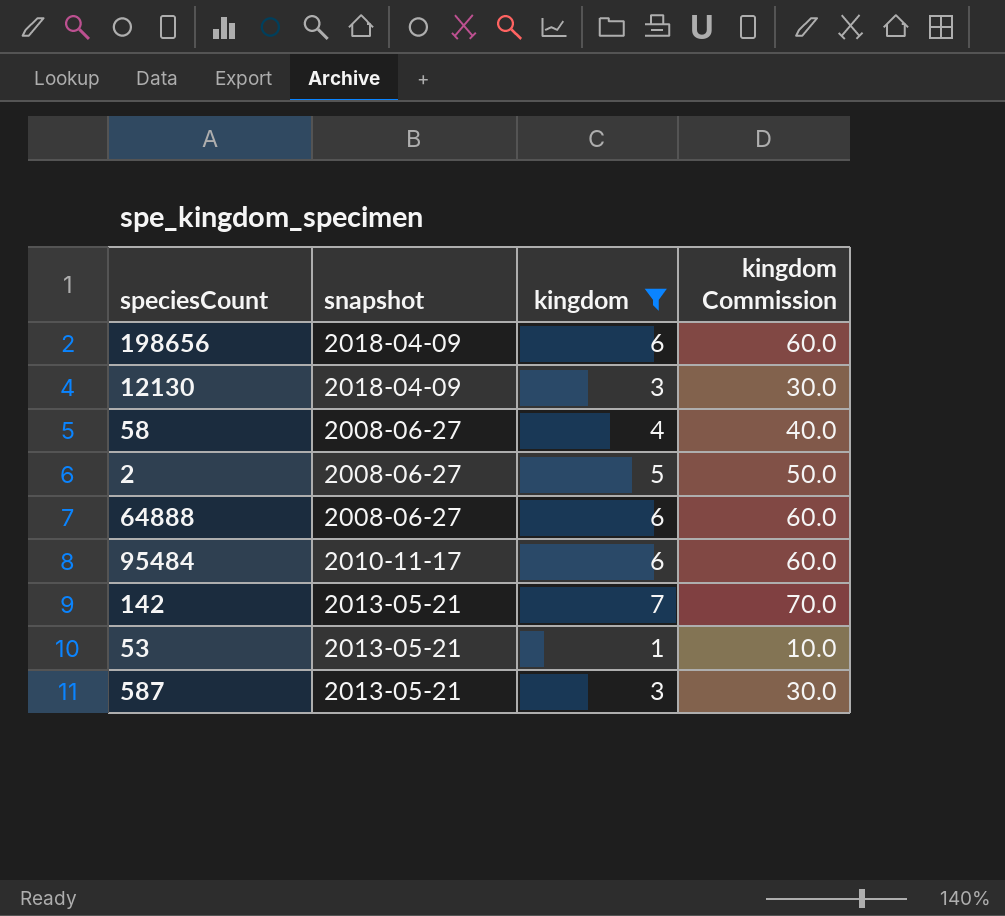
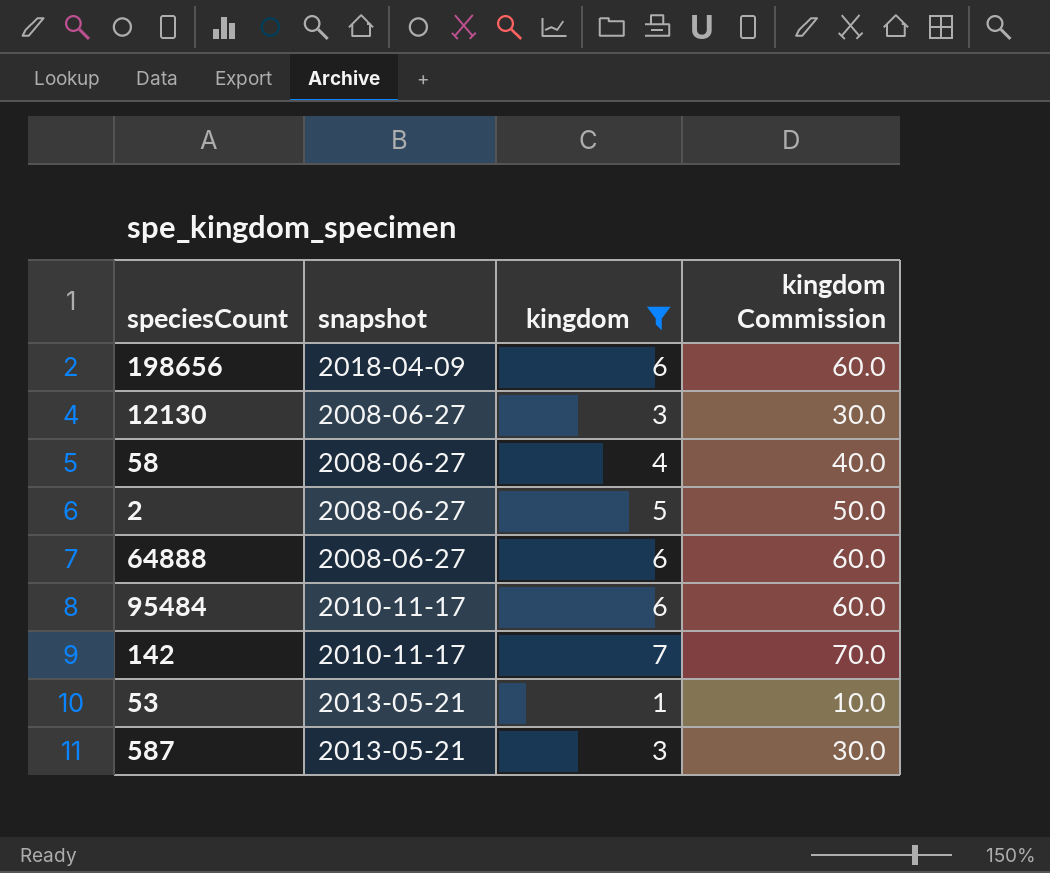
12130 | snapshot: 2018-04-09 -> 2008-06-27
142 | snapshot: 2013-05-21 -> 2010-11-17

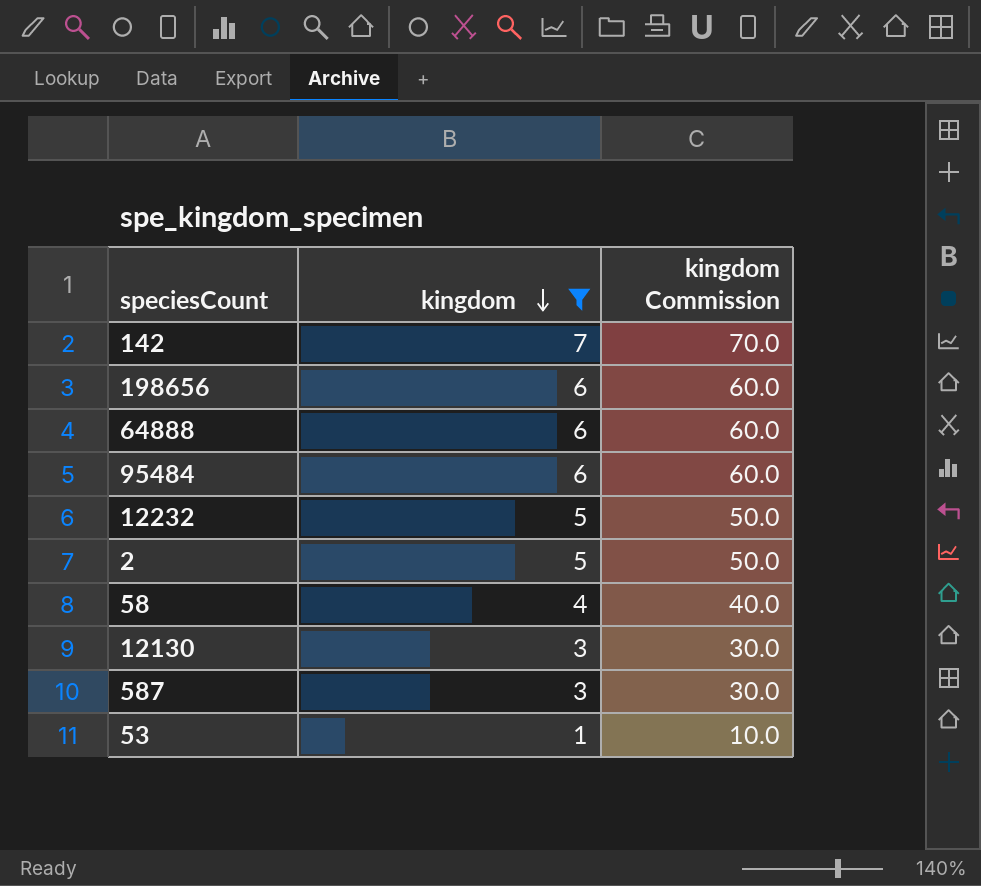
row order: none -> kingdom descending
column snapshot | position: 2 -> none
row 12232: none -> 5 | 50.0

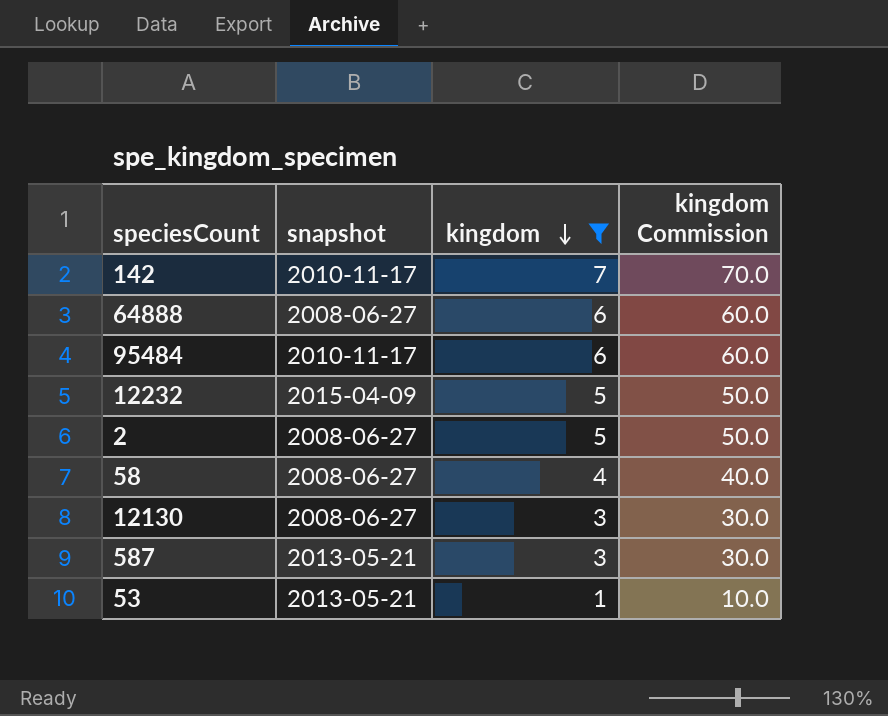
column snapshot | position: none -> 2
row 198656: 6 | 60.0 -> none

